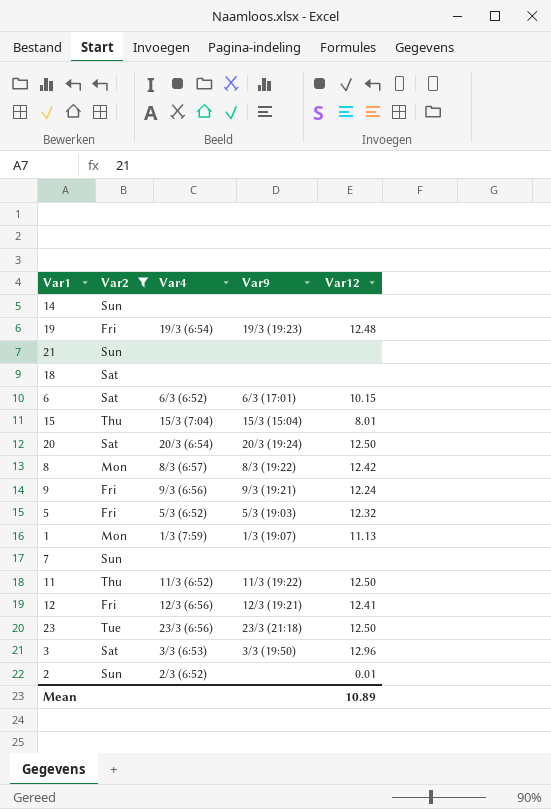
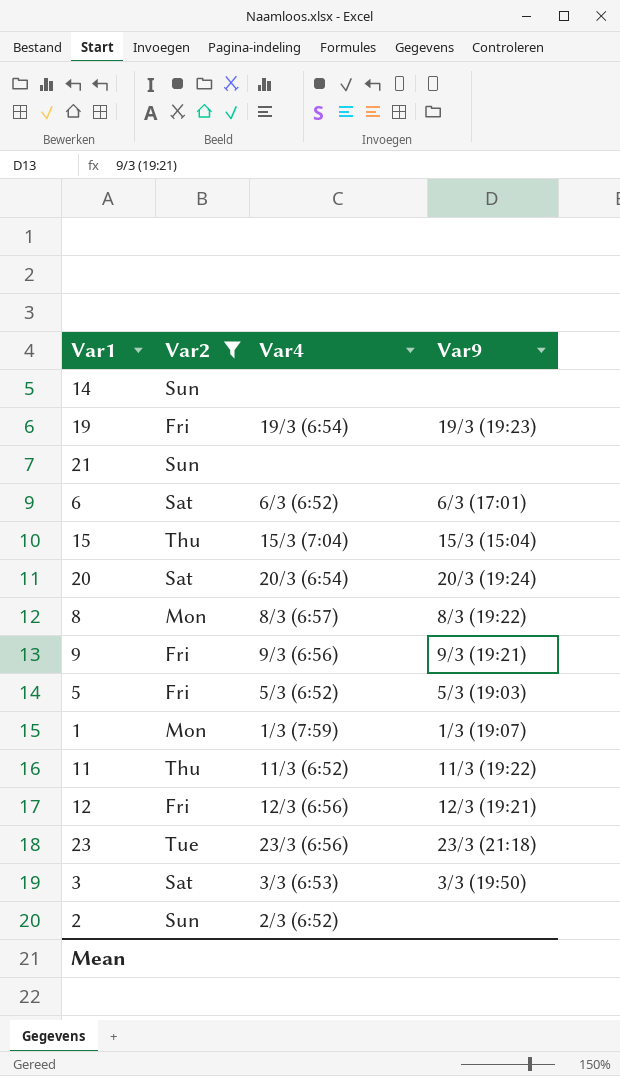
column Var12 | position: 5 -> none
row 18: Sat | none | none | none -> none
row 7: Sun | none | none | none -> none

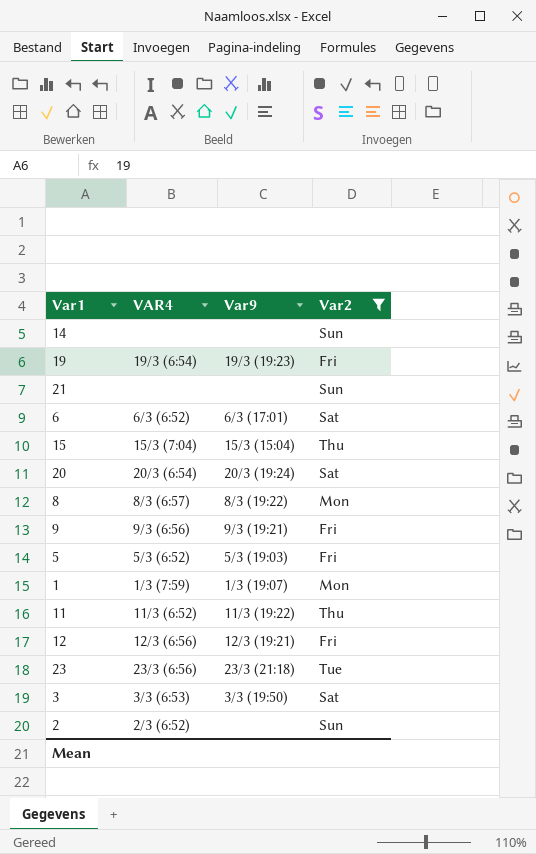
column name: Var4 -> VAR4
column Var2 | position: 2 -> 4

